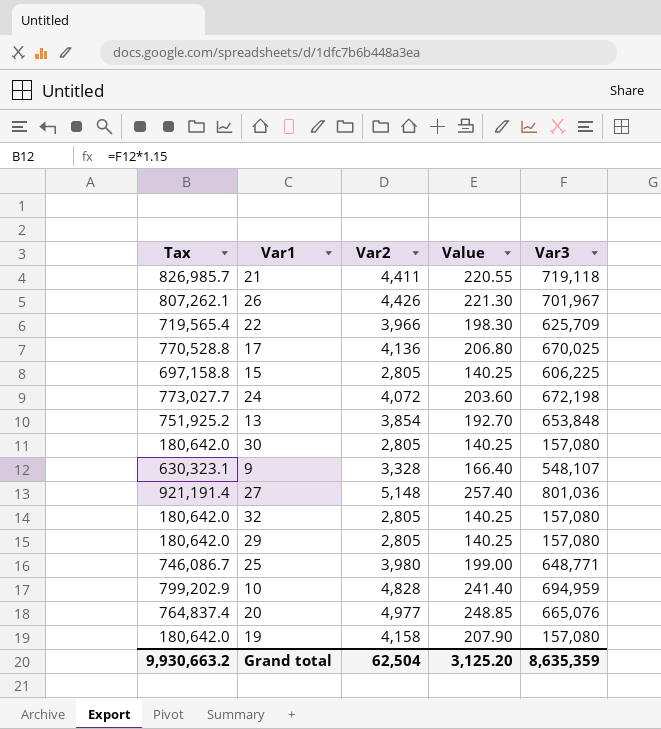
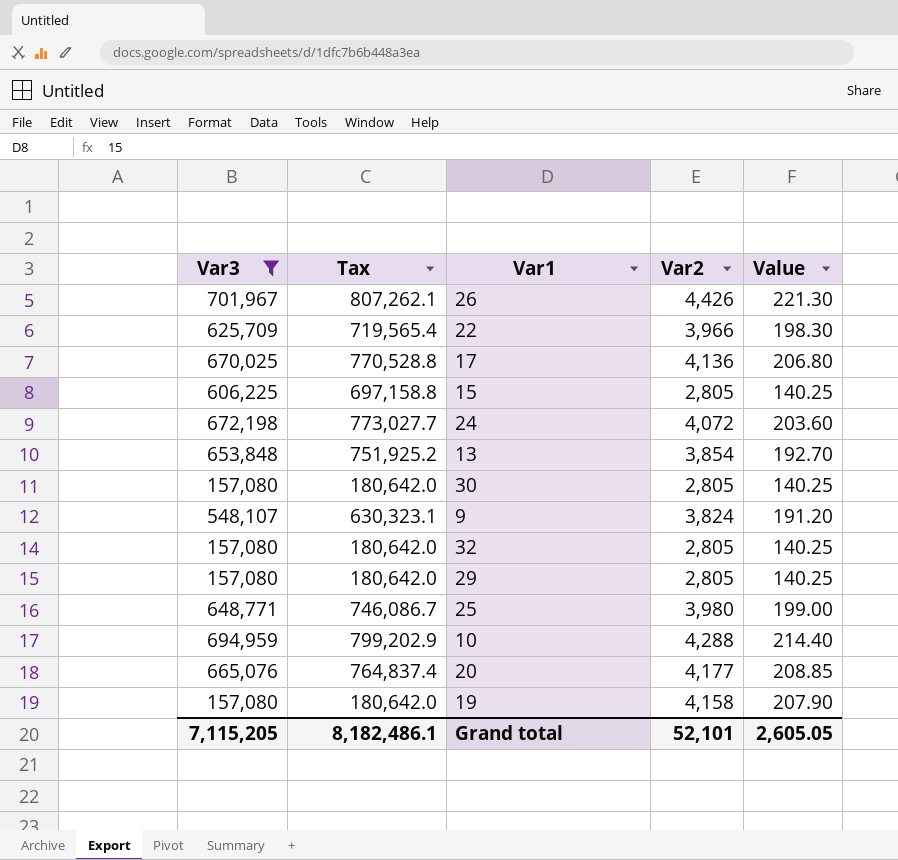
filter: none -> Var3 <= 701,967
column Var3 | position: 5 -> 1
9 | Var2: 3,328 -> 3,824
9 | Value: 166.40 -> 191.20
10 | Var2: 4,828 -> 4,288
10 | Value: 241.40 -> 214.40
20 | Var2: 4,977 -> 4,177
20 | Value: 248.85 -> 208.85
Grand total | Var3: 8,635,359 -> 7,115,205
Grand total | Tax: 9,930,663.2 -> 8,182,486.1
Grand total | Var2: 62,504 -> 52,101
Grand total | Value: 3,125.20 -> 2,605.05

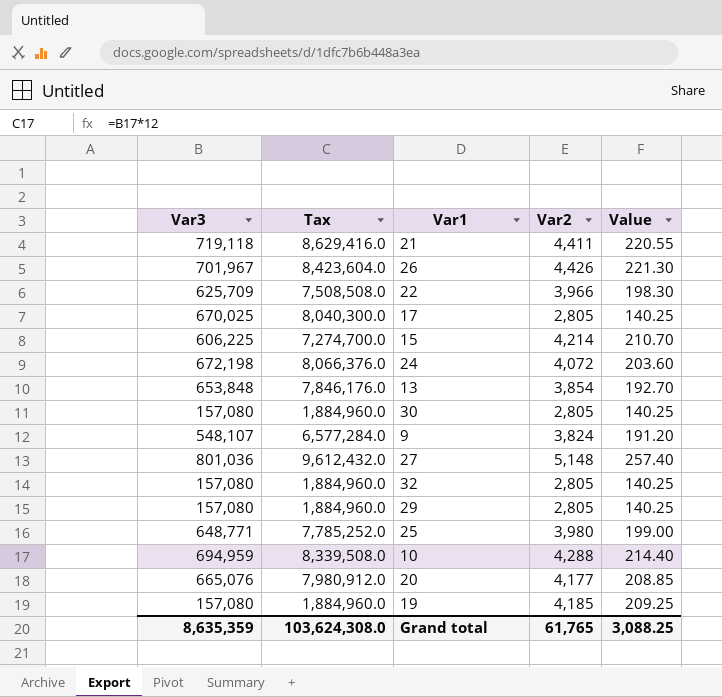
filter: Var3 <= 701,967 -> none
column Tax | formula: [Var3] * 1.15 -> [Var3] * 12
17 | Var2: 4,136 -> 2,805
17 | Value: 206.80 -> 140.25
15 | Var2: 2,805 -> 4,214
15 | Value: 140.25 -> 210.70
19 | Var2: 4,158 -> 4,185
19 | Value: 207.90 -> 209.25
Grand total | Var3: 7,115,205 -> 8,635,359
Grand total | Tax: 8,182,486.1 -> 103,624,308.0
Grand total | Var2: 52,101 -> 61,765
Grand total | Value: 2,605.05 -> 3,088.25

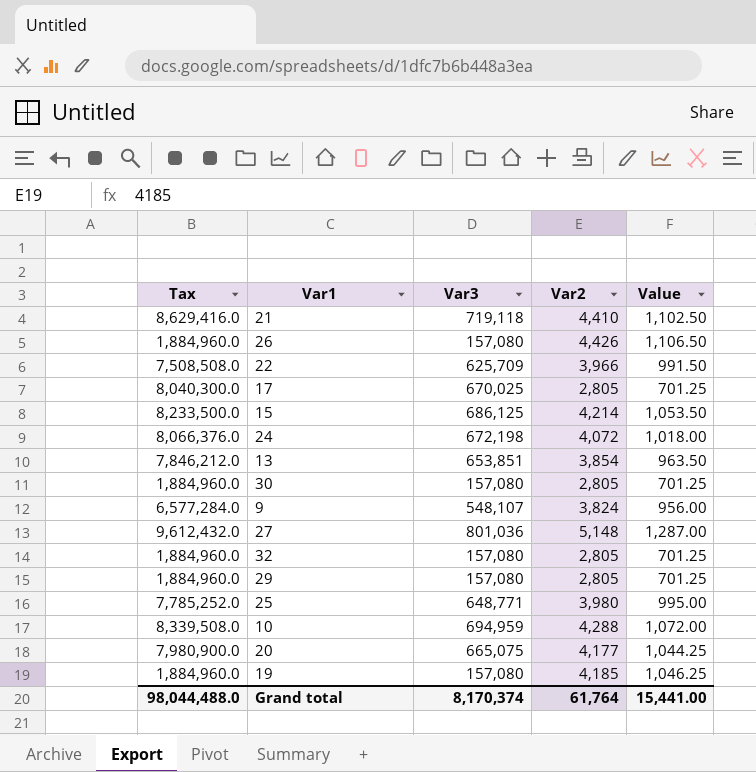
column Var3 | position: 1 -> 3
column Value | formula: [Var2] * 0.05 -> [Var2] * 0.25
21 | Var2: 4,411 -> 4,410
26 | Tax: 8,423,604.0 -> 1,884,960.0
26 | Var3: 701,967 -> 157,080
15 | Tax: 7,274,700.0 -> 8,233,500.0
15 | Var3: 606,225 -> 686,125
13 | Tax: 7,846,176.0 -> 7,846,212.0
13 | Var3: 653,848 -> 653,851
20 | Tax: 7,980,912.0 -> 7,980,900.0
20 | Var3: 665,076 -> 665,075
Grand total | Tax: 103,624,308.0 -> 98,044,488.0
Grand total | Var3: 8,635,359 -> 8,170,374
Grand total | Var2: 61,765 -> 61,764
Grand total | Value: 3,088.25 -> 15,441.00

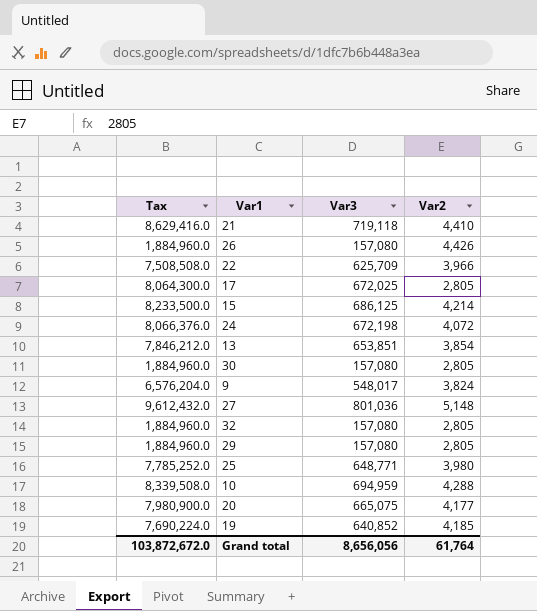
column Value | formula: [Var2] * 0.25 -> none
17 | Tax: 8,040,300.0 -> 8,064,300.0
17 | Var3: 670,025 -> 672,025
9 | Tax: 6,577,284.0 -> 6,576,204.0
9 | Var3: 548,107 -> 548,017
19 | Tax: 1,884,960.0 -> 7,690,224.0
19 | Var3: 157,080 -> 640,852
Grand total | Tax: 98,044,488.0 -> 103,872,672.0
Grand total | Var3: 8,170,374 -> 8,656,056

